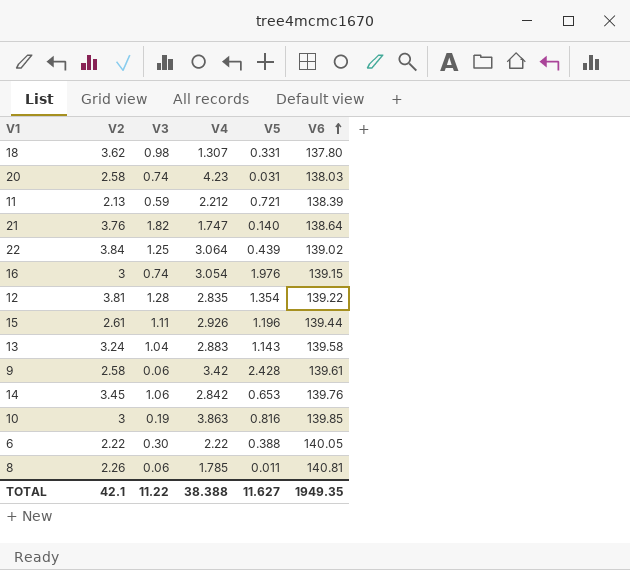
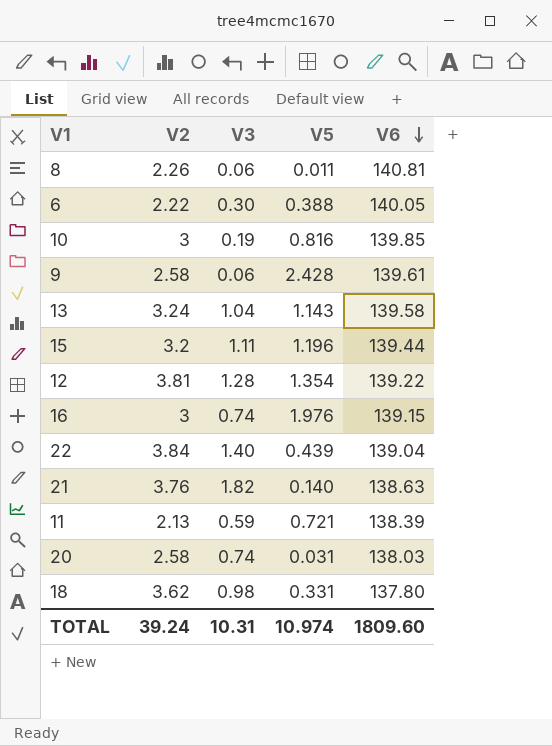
row order: V6 ascending -> V6 descending
column V4 | position: 4 -> none
row 14: 3.45 | 1.06 | 2.842 | 0.653 | 139.76 -> none
15 | V2: 2.61 -> 3.2
22 | V3: 1.25 -> 1.40
22 | V6: 139.02 -> 139.04
21 | V6: 138.64 -> 138.63
TOTAL | V2: 42.1 -> 39.24
TOTAL | V3: 11.22 -> 10.31
TOTAL | V5: 11.627 -> 10.974
TOTAL | V6: 1949.35 -> 1809.60

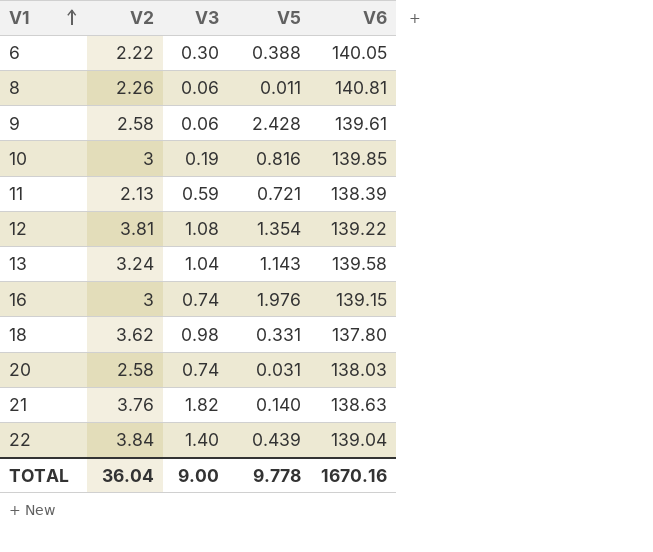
row order: V6 descending -> V1 ascending
row 15: 3.2 | 1.11 | 1.196 | 139.44 -> none
12 | V3: 1.28 -> 1.08
TOTAL | V2: 39.24 -> 36.04
TOTAL | V3: 10.31 -> 9.00
TOTAL | V5: 10.974 -> 9.778
TOTAL | V6: 1809.60 -> 1670.16

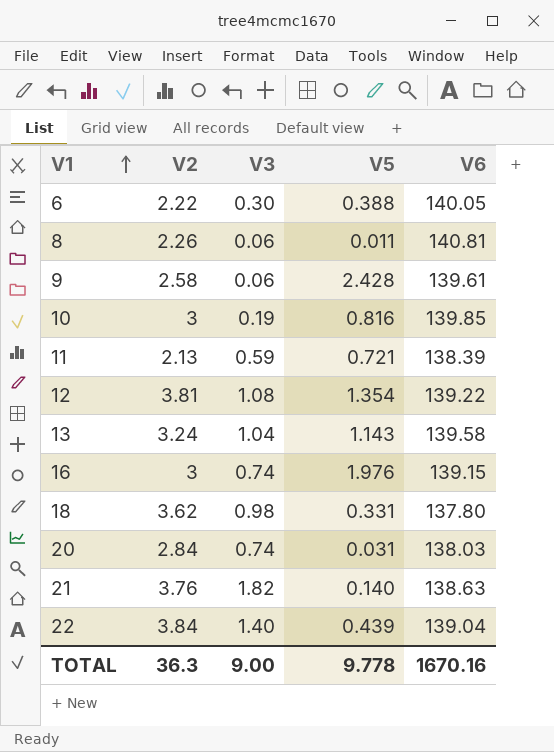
20 | V2: 2.58 -> 2.84
TOTAL | V2: 36.04 -> 36.3

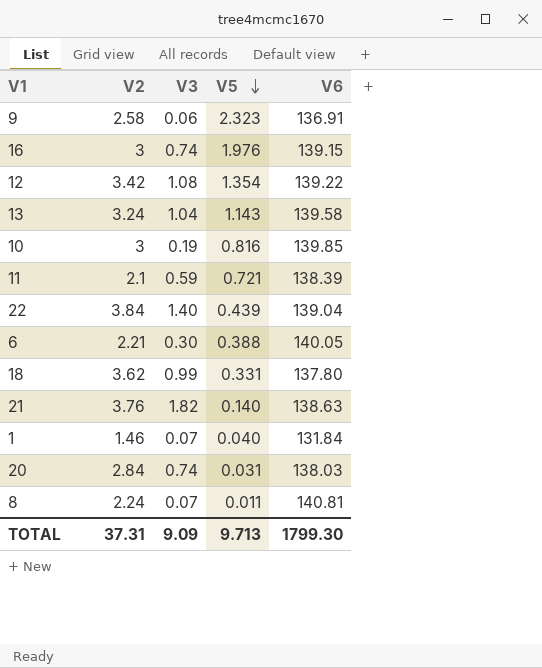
row order: V1 ascending -> V5 descending
9 | V5: 2.428 -> 2.323
9 | V6: 139.61 -> 136.91
12 | V2: 3.81 -> 3.42
11 | V2: 2.13 -> 2.1
6 | V2: 2.22 -> 2.21
18 | V3: 0.98 -> 0.99
row 1: none -> 1.46 | 0.07 | 0.040 | 131.84
8 | V2: 2.26 -> 2.24
8 | V3: 0.06 -> 0.07
TOTAL | V2: 36.3 -> 37.31
TOTAL | V3: 9.00 -> 9.09
TOTAL | V5: 9.778 -> 9.713
TOTAL | V6: 1670.16 -> 1799.30

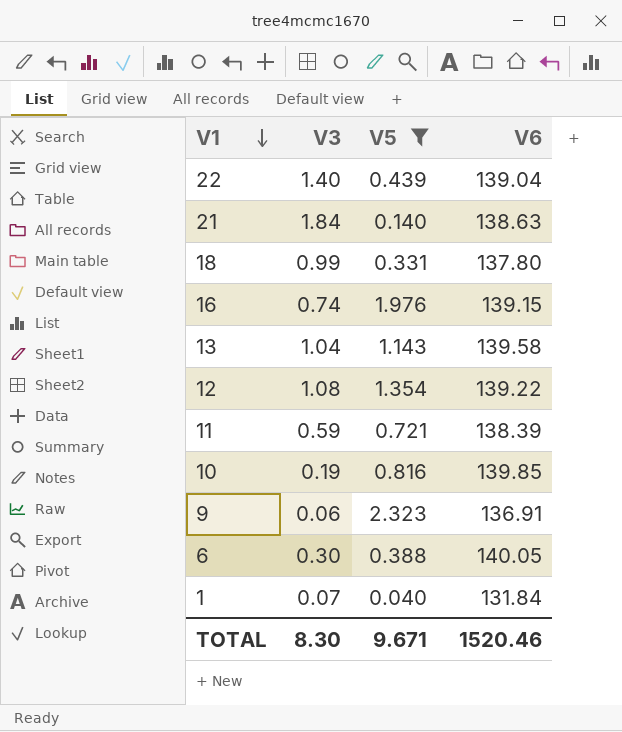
filter: none -> V5 >= 0.040
row order: V5 descending -> V1 descending
column V2 | position: 2 -> none
21 | V3: 1.82 -> 1.84
TOTAL | V3: 9.09 -> 8.30
TOTAL | V5: 9.713 -> 9.671
TOTAL | V6: 1799.30 -> 1520.46

